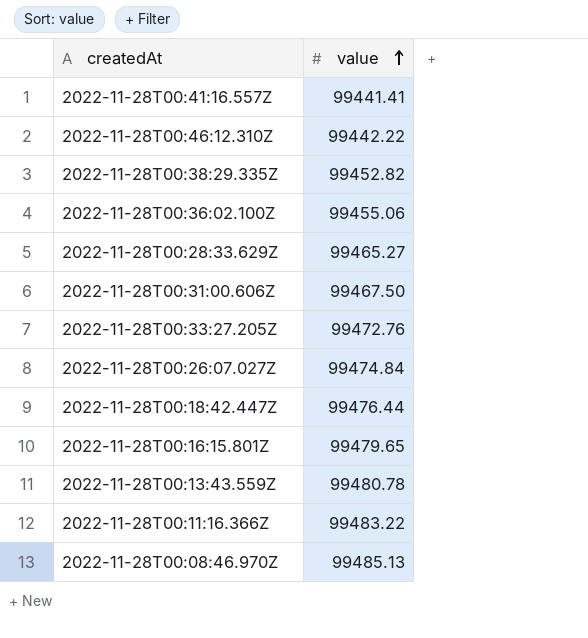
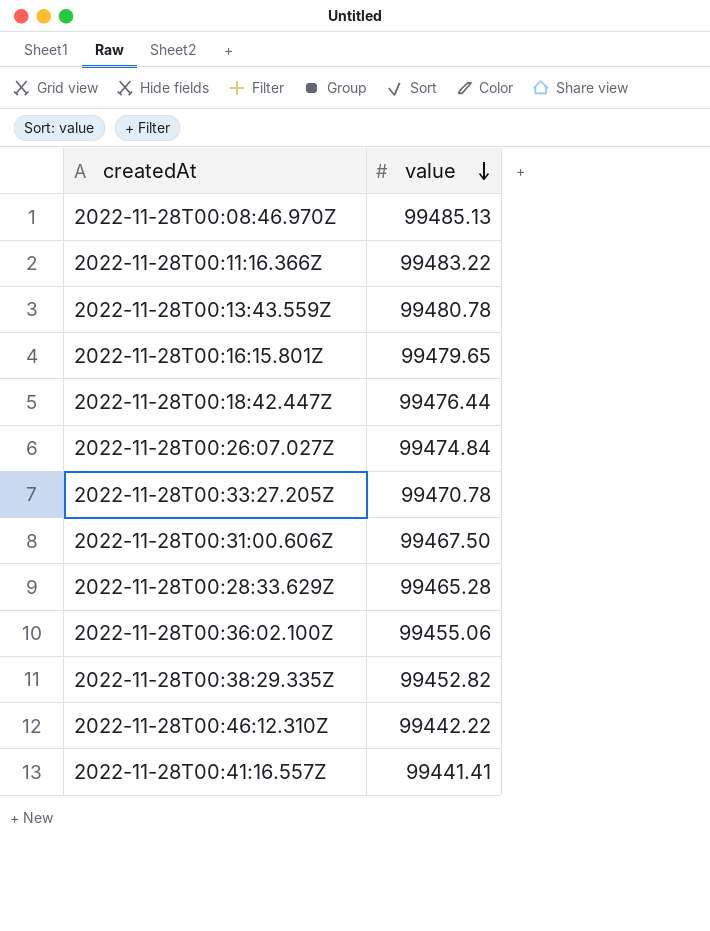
row order: value ascending -> value descending
2022-11-28T00:33:27.205Z | value: 99472.76 -> 99470.78
2022-11-28T00:28:33.629Z | value: 99465.27 -> 99465.28

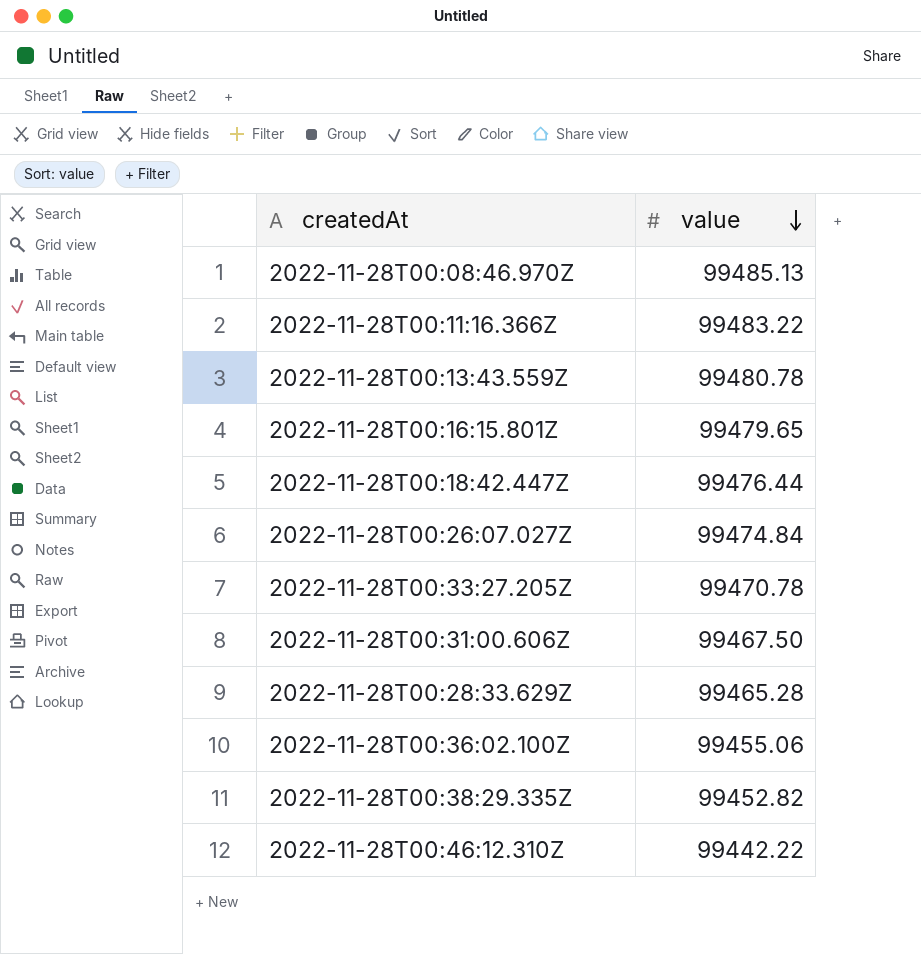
row 2022-11-28T00:41:16.557Z: 99441.41 -> none

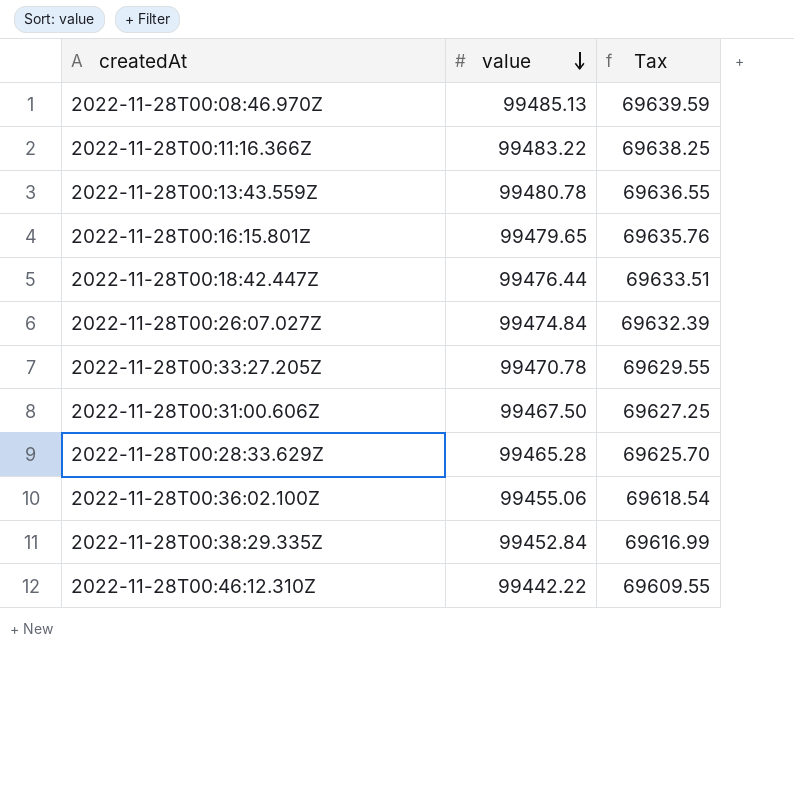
column Tax | formula: none -> [value] * 0.7
2022-11-28T00:38:29.335Z | value: 99452.82 -> 99452.84

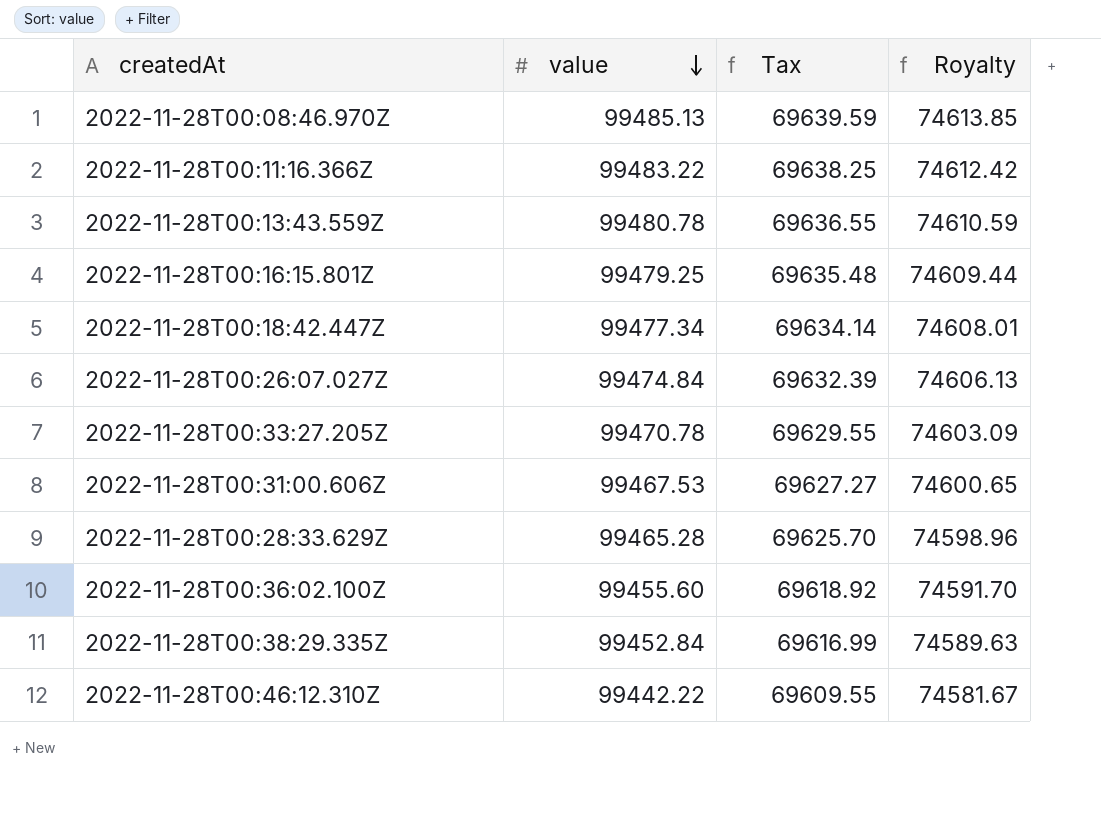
column Royalty | formula: none -> [value] * 0.75
2022-11-28T00:16:15.801Z | value: 99479.65 -> 99479.25
2022-11-28T00:16:15.801Z | Tax: 69635.76 -> 69635.48
2022-11-28T00:18:42.447Z | value: 99476.44 -> 99477.34
2022-11-28T00:18:42.447Z | Tax: 69633.51 -> 69634.14
2022-11-28T00:31:00.606Z | value: 99467.50 -> 99467.53
2022-11-28T00:31:00.606Z | Tax: 69627.25 -> 69627.27
2022-11-28T00:36:02.100Z | value: 99455.06 -> 99455.60
2022-11-28T00:36:02.100Z | Tax: 69618.54 -> 69618.92

